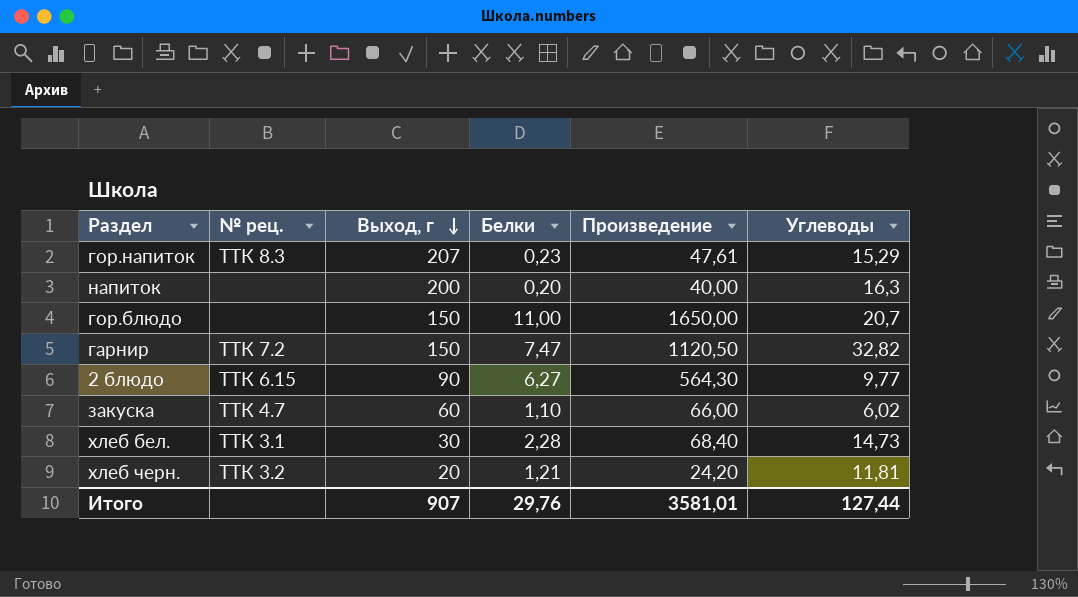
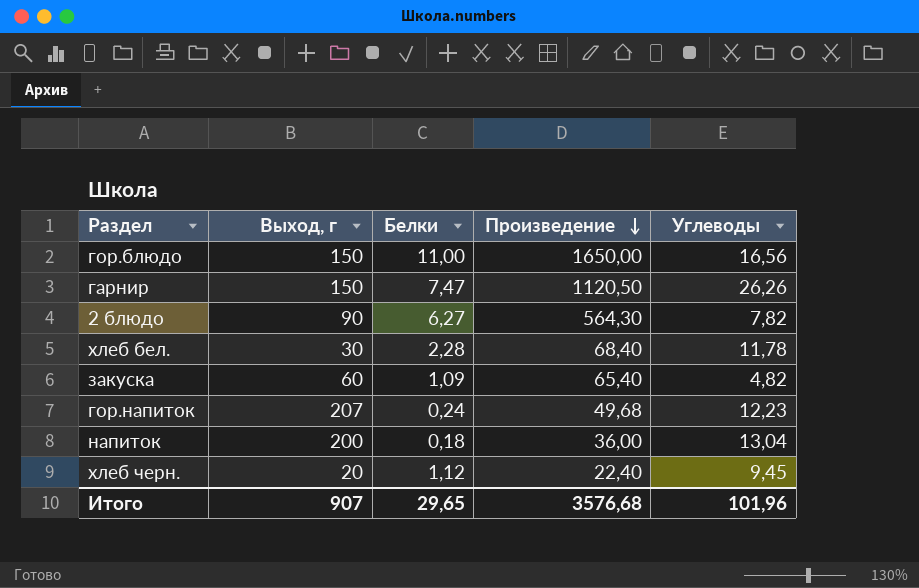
row order: Выход, г descending -> Произведение descending
column № рец. | position: 2 -> none
гор.блюдо | Углеводы: 20,7 -> 16,56
гарнир | Углеводы: 32,82 -> 26,26
2 блюдо | Углеводы: 9,77 -> 7,82
хлеб бел. | Углеводы: 14,73 -> 11,78
закуска | Белки: 1,10 -> 1,09
закуска | Произведение: 66,00 -> 65,40
закуска | Углеводы: 6,02 -> 4,82
гор.напиток | Белки: 0,23 -> 0,24
гор.напиток | Произведение: 47,61 -> 49,68
гор.напиток | Углеводы: 15,29 -> 12,23
напиток | Белки: 0,20 -> 0,18
напиток | Произведение: 40,00 -> 36,00
напиток | Углеводы: 16,3 -> 13,04
хлеб черн. | Белки: 1,21 -> 1,12
хлеб черн. | Произведение: 24,20 -> 22,40
хлеб черн. | Углеводы: 11,81 -> 9,45
Итого | Белки: 29,76 -> 29,65
Итого | Произведение: 3581,01 -> 3576,68
Итого | Углеводы: 127,44 -> 101,96

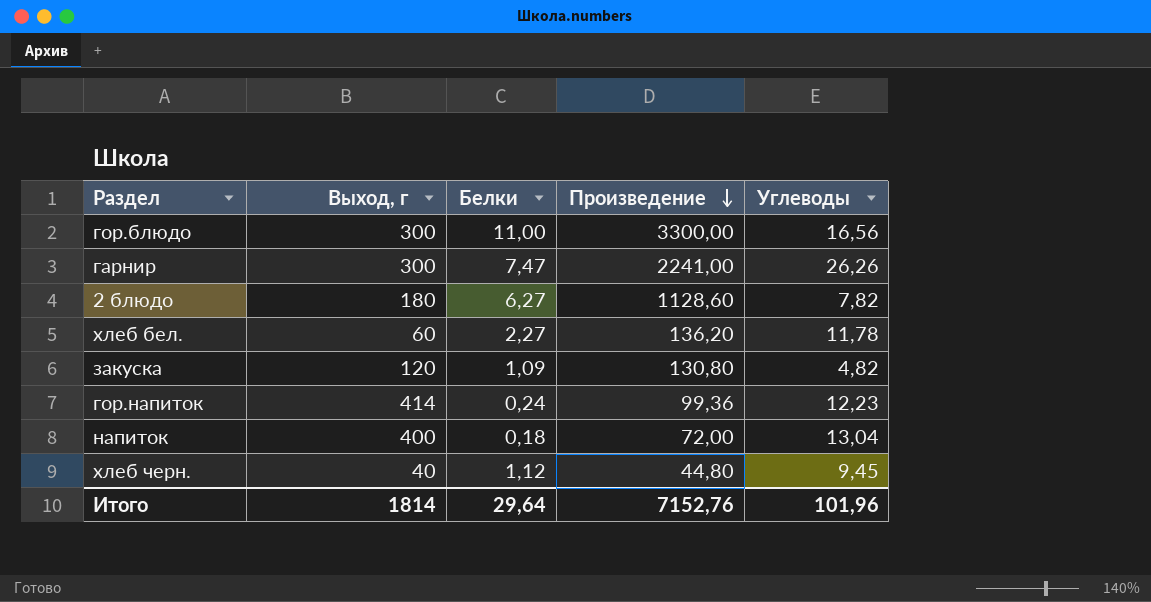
гор.блюдо | Выход, г: 150 -> 300
гор.блюдо | Произведение: 1650,00 -> 3300,00
гарнир | Выход, г: 150 -> 300
гарнир | Произведение: 1120,50 -> 2241,00
2 блюдо | Выход, г: 90 -> 180
2 блюдо | Произведение: 564,30 -> 1128,60
хлеб бел. | Выход, г: 30 -> 60
хлеб бел. | Белки: 2,28 -> 2,27
хлеб бел. | Произведение: 68,40 -> 136,20
закуска | Выход, г: 60 -> 120
закуска | Произведение: 65,40 -> 130,80
гор.напиток | Выход, г: 207 -> 414
гор.напиток | Произведение: 49,68 -> 99,36
напиток | Выход, г: 200 -> 400
напиток | Произведение: 36,00 -> 72,00
хлеб черн. | Выход, г: 20 -> 40
хлеб черн. | Произведение: 22,40 -> 44,80
Итого | Выход, г: 907 -> 1814
Итого | Белки: 29,65 -> 29,64
Итого | Произведение: 3576,68 -> 7152,76

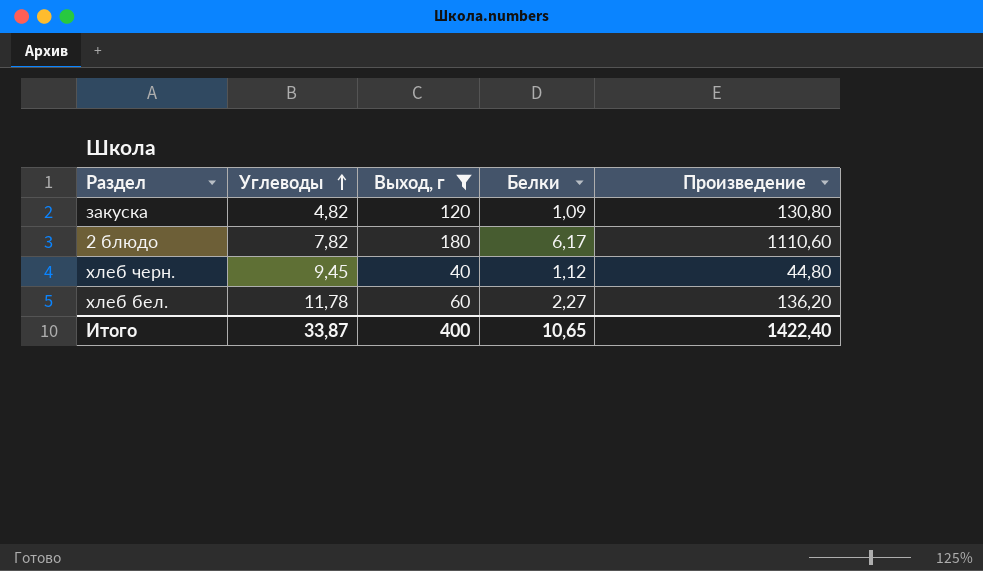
filter: none -> Выход, г <= 180
row order: Произведение descending -> Углеводы ascending
column Углеводы | position: 5 -> 2
2 блюдо | Белки: 6,27 -> 6,17
2 блюдо | Произведение: 1128,60 -> 1110,60
Итого | Углеводы: 101,96 -> 33,87
Итого | Выход, г: 1814 -> 400
Итого | Белки: 29,64 -> 10,65
Итого | Произведение: 7152,76 -> 1422,40

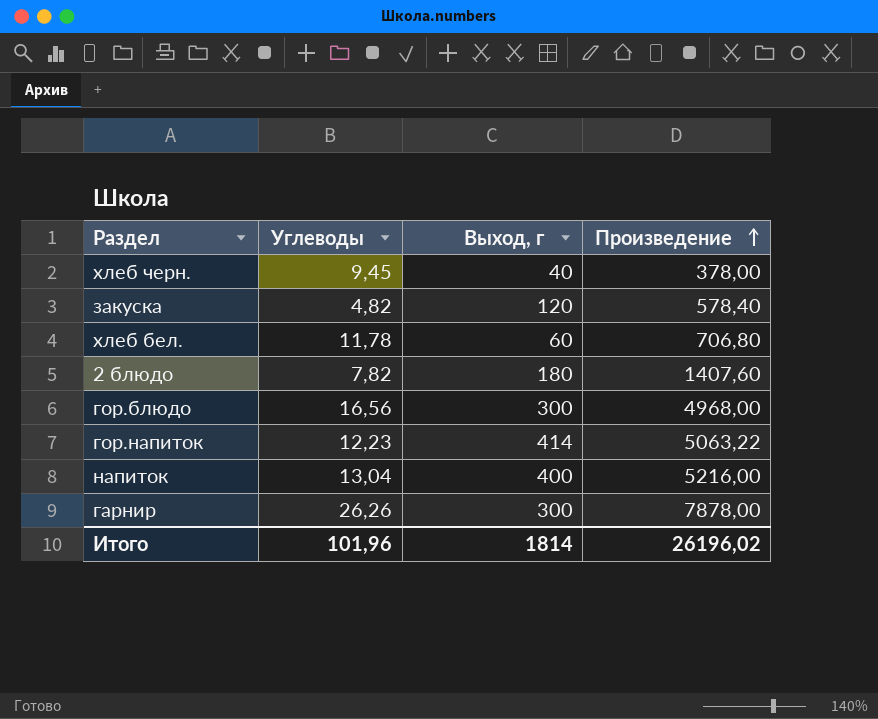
filter: Выход, г <= 180 -> none
row order: Углеводы ascending -> Произведение ascending
column Белки | position: 4 -> none
column Произведение | formula: [Выход, г] * [Белки] -> [Углеводы] * [Выход, г]
Итого | Углеводы: 33,87 -> 101,96
Итого | Выход, г: 400 -> 1814
Итого | Произведение: 1422,40 -> 26196,02

